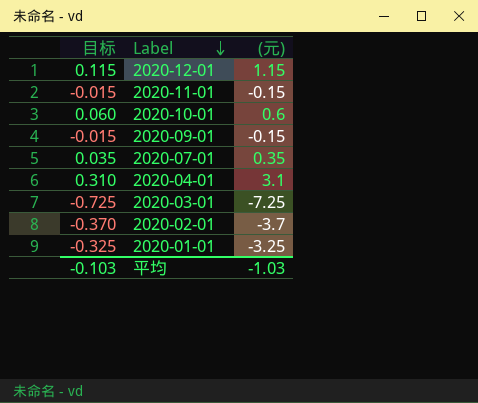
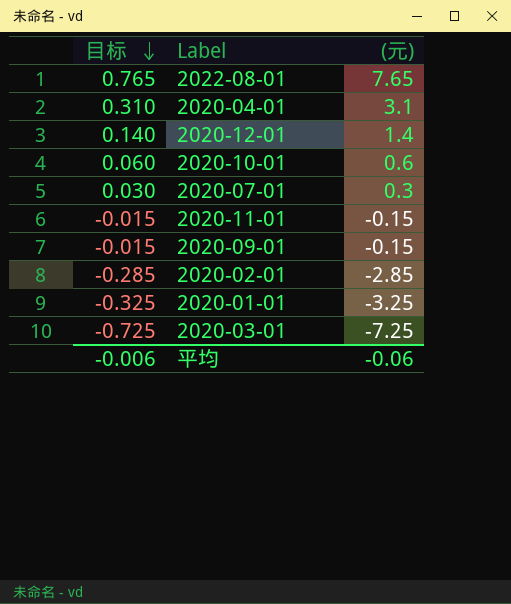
row order: Label descending -> 目标 descending
row 2022-08-01: none -> 0.765 | 7.65
2020-12-01 | 目标: 0.115 -> 0.140
2020-12-01 | (元): 1.15 -> 1.4
2020-07-01 | 目标: 0.035 -> 0.030
2020-07-01 | (元): 0.35 -> 0.3
2020-02-01 | 目标: -0.370 -> -0.285
2020-02-01 | (元): -3.7 -> -2.85
平均 | 目标: -0.103 -> -0.006
平均 | (元): -1.03 -> -0.06

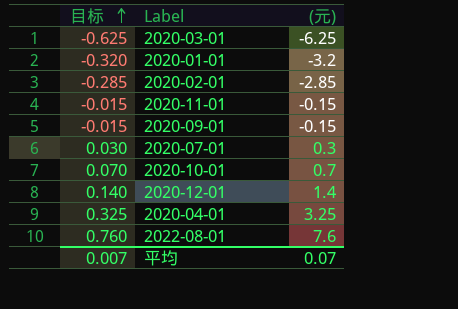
row order: 目标 descending -> 目标 ascending
2020-03-01 | 目标: -0.725 -> -0.625
2020-03-01 | (元): -7.25 -> -6.25
2020-01-01 | 目标: -0.325 -> -0.320
2020-01-01 | (元): -3.25 -> -3.2
2020-10-01 | 目标: 0.060 -> 0.070
2020-10-01 | (元): 0.6 -> 0.7
2020-04-01 | 目标: 0.310 -> 0.325
2020-04-01 | (元): 3.1 -> 3.25
2022-08-01 | 目标: 0.765 -> 0.760
2022-08-01 | (元): 7.65 -> 7.6
平均 | 目标: -0.006 -> 0.007
平均 | (元): -0.06 -> 0.07

